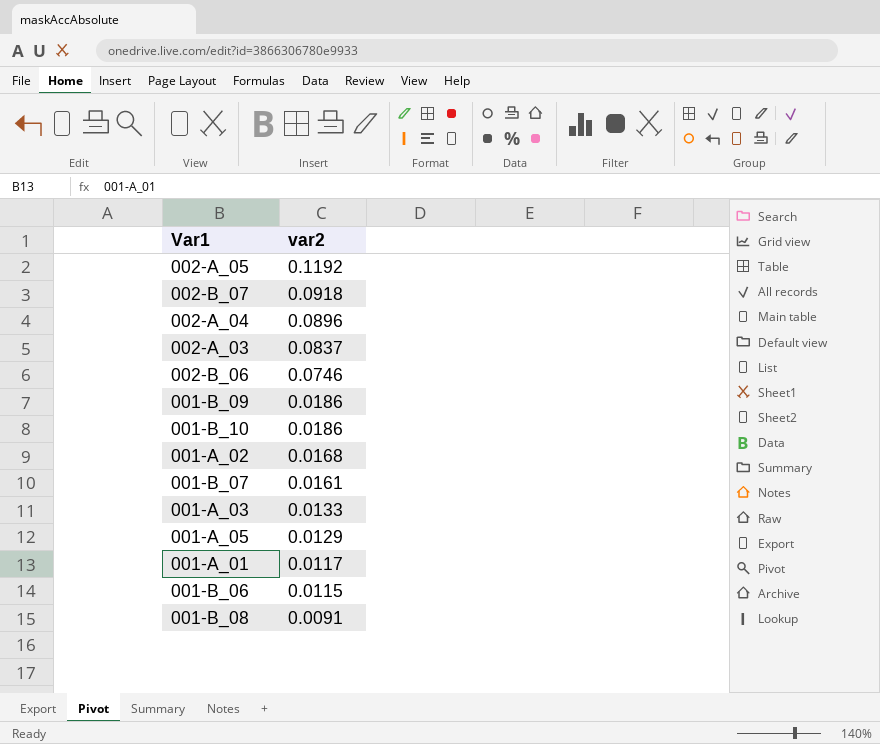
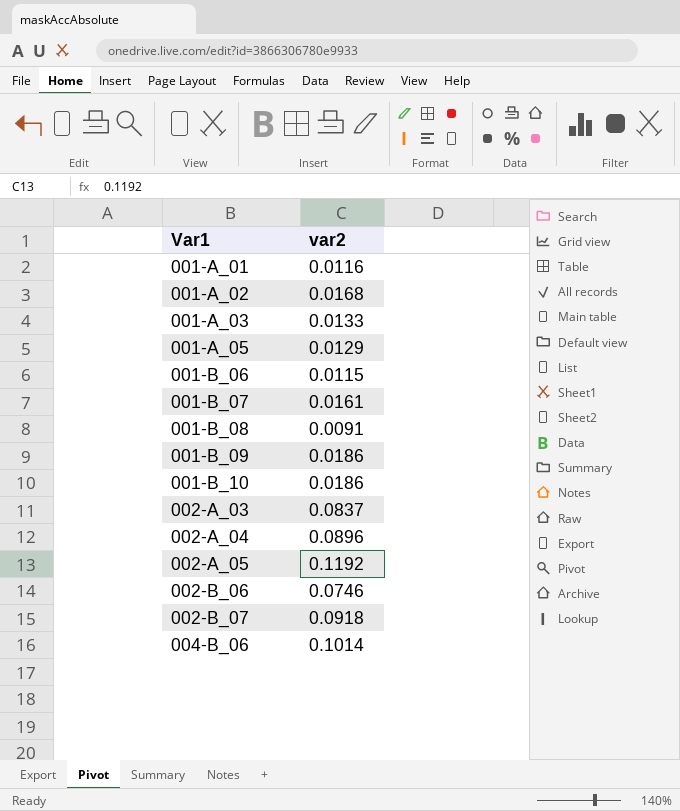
row order: var2 descending -> Var1 ascending
001-A_01 | var2: 0.0117 -> 0.0116
row 004-B_06: none -> 0.1014

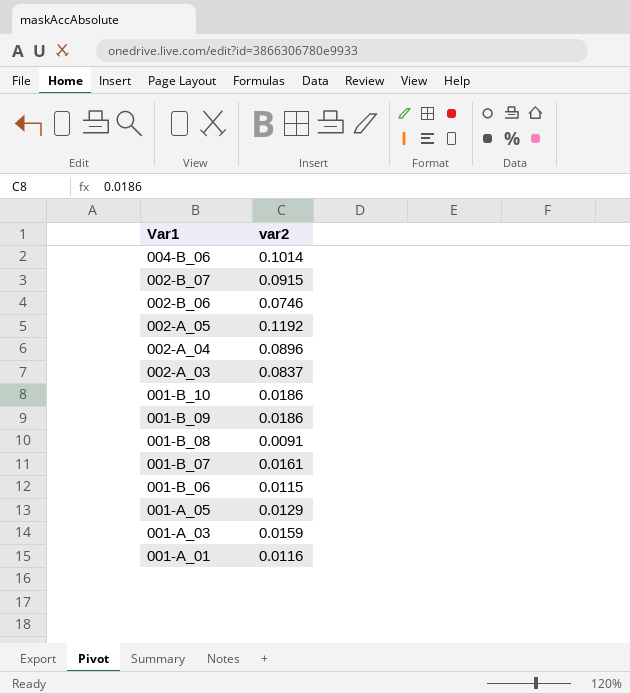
row order: Var1 ascending -> Var1 descending
row 001-A_02: 0.0168 -> none
002-B_07 | var2: 0.0918 -> 0.0915
001-A_03 | var2: 0.0133 -> 0.0159

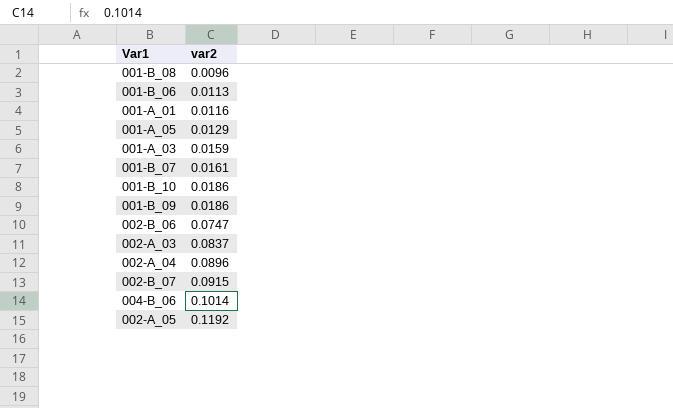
row order: Var1 descending -> var2 ascending
001-B_08 | var2: 0.0091 -> 0.0096
001-B_06 | var2: 0.0115 -> 0.0113
002-B_06 | var2: 0.0746 -> 0.0747

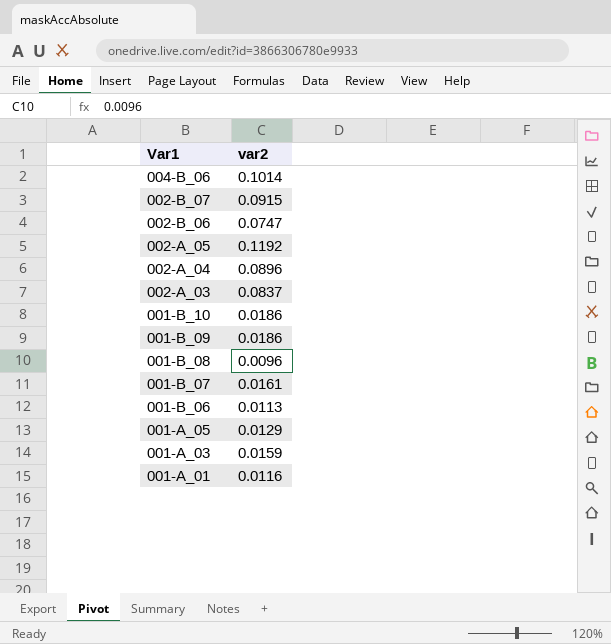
row order: var2 ascending -> Var1 descending

